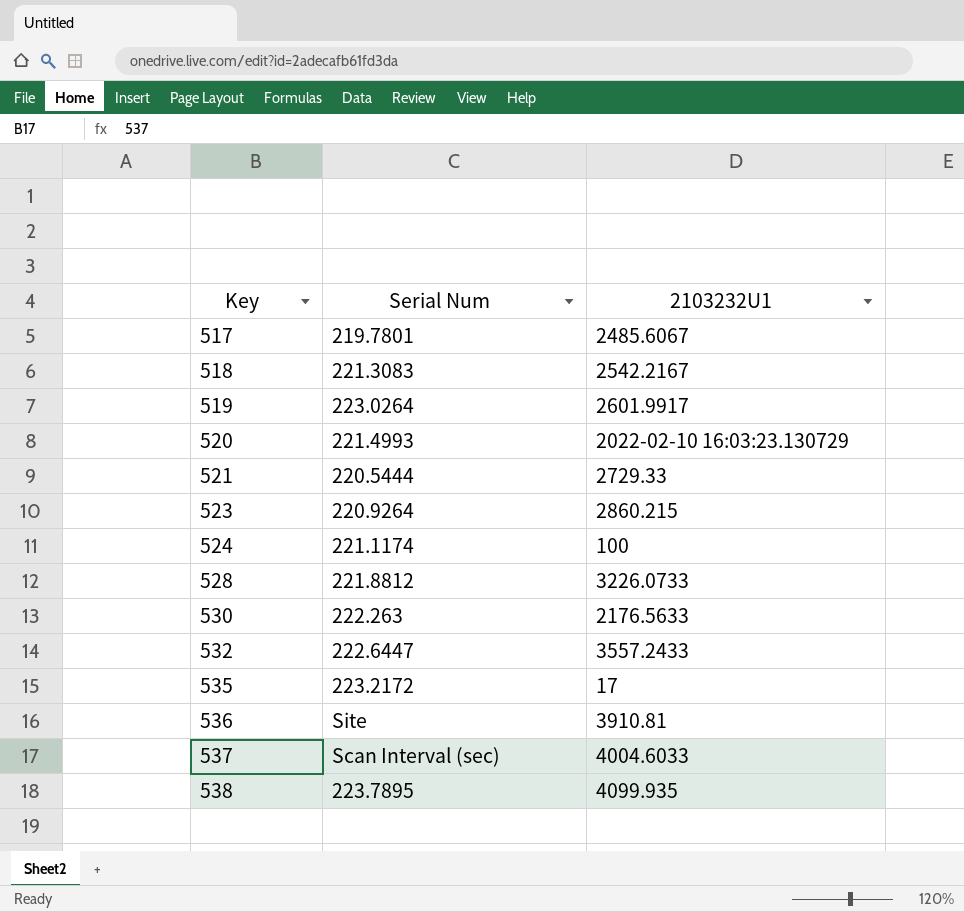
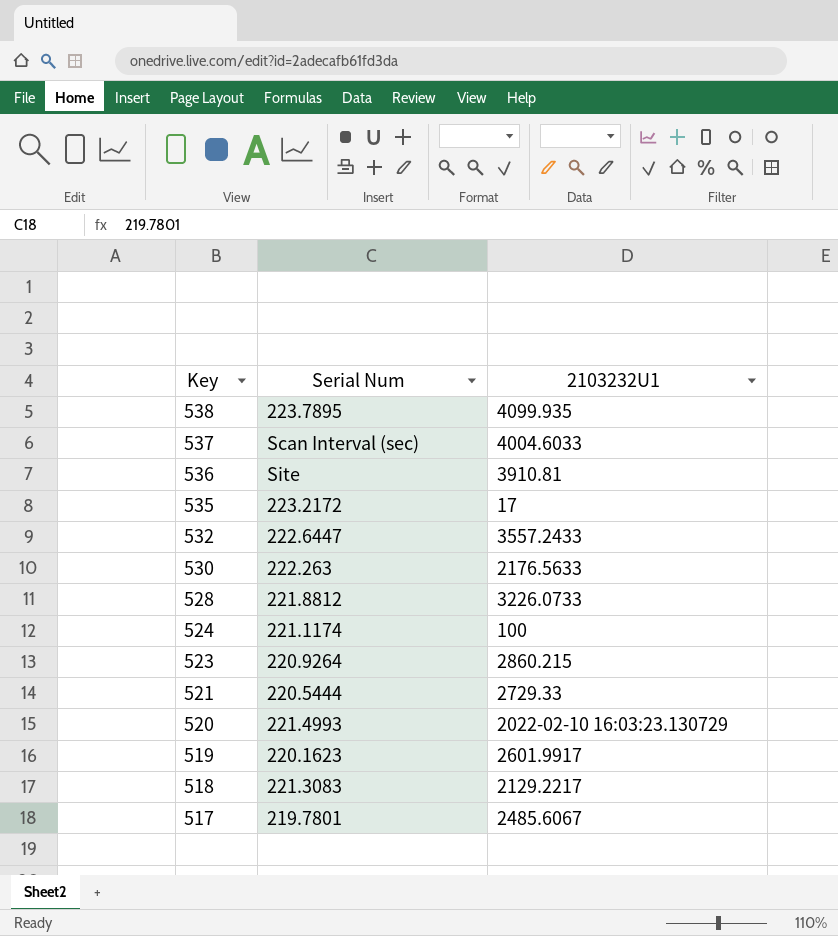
row order: Key ascending -> Key descending
519 | Serial Num: 223.0264 -> 220.1623
518 | 2103232U1: 2542.2167 -> 2129.2217

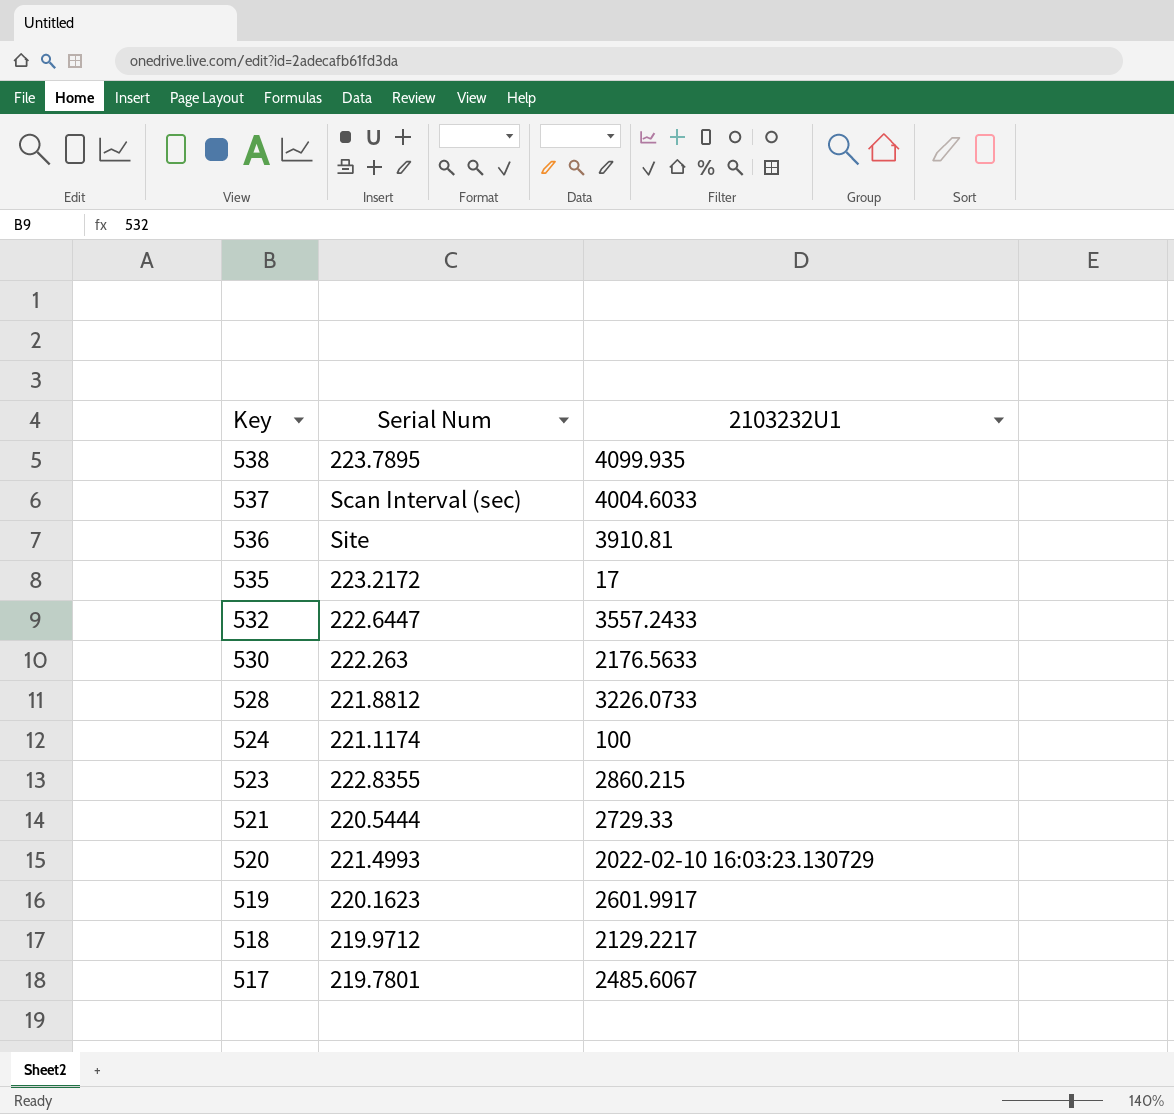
523 | Serial Num: 220.9264 -> 222.8355
518 | Serial Num: 221.3083 -> 219.9712

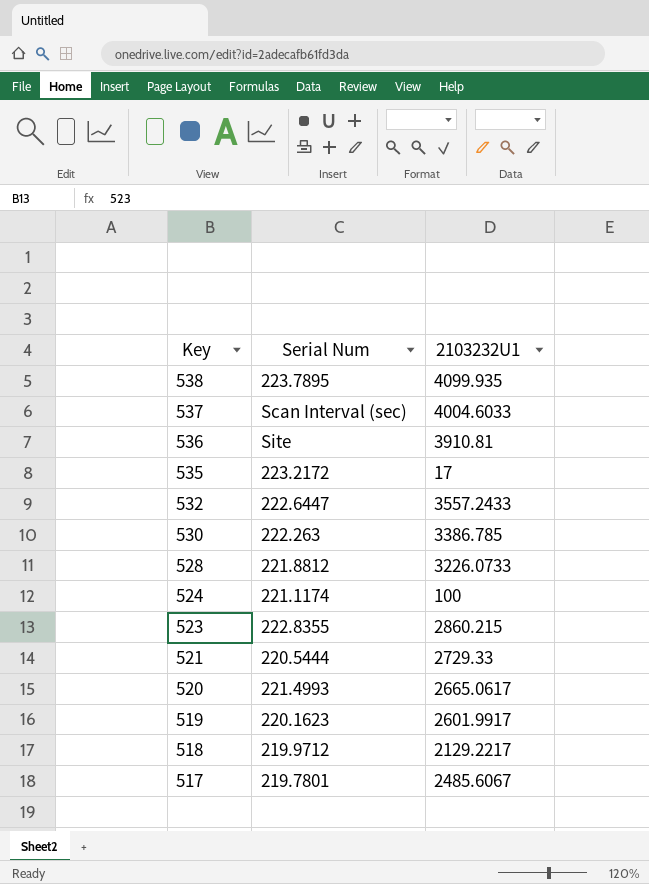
530 | 2103232U1: 2176.5633 -> 3386.785
520 | 2103232U1: 2022-02-10 16:03:23.130729 -> 2665.0617

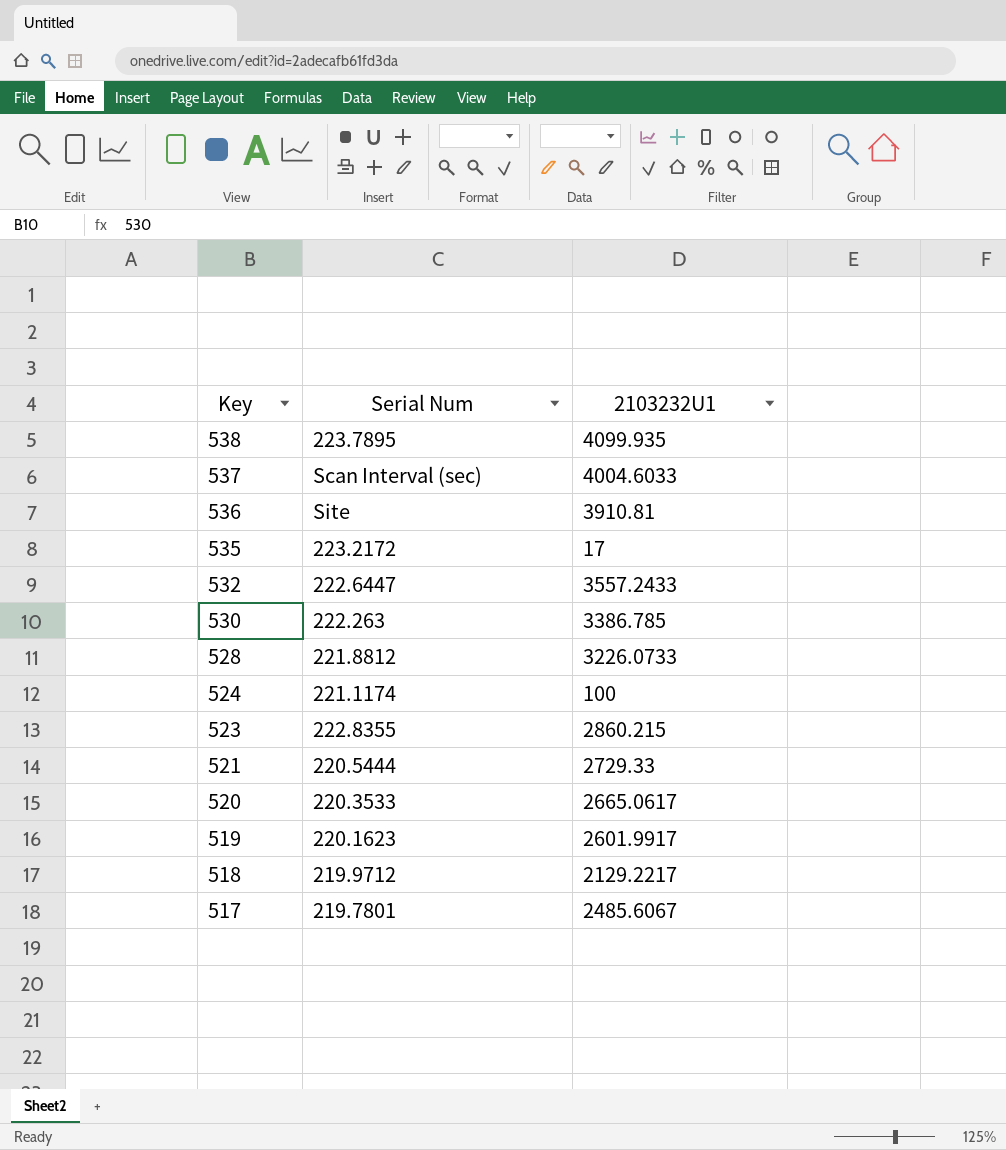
520 | Serial Num: 221.4993 -> 220.3533

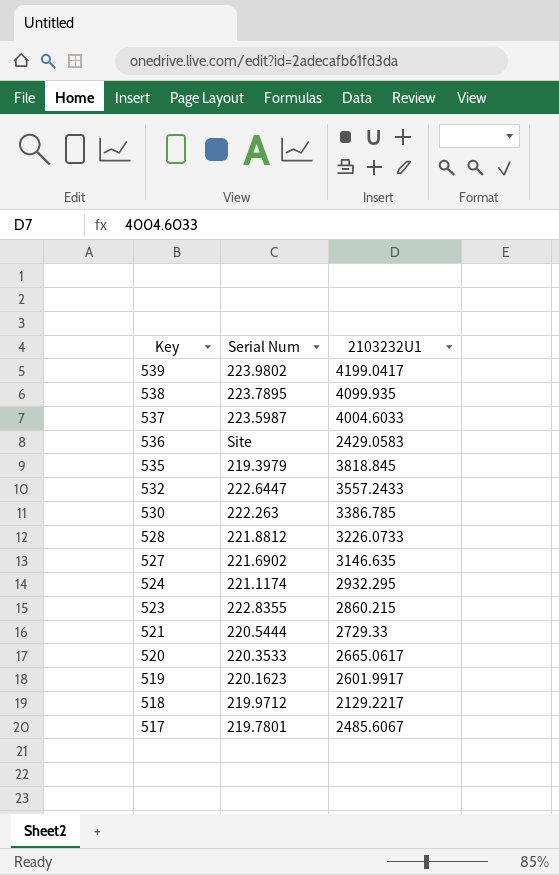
row 539: none -> 223.9802 | 4199.0417
537 | Serial Num: Scan Interval (sec) -> 223.5987
536 | 2103232U1: 3910.81 -> 2429.0583
535 | Serial Num: 223.2172 -> 219.3979
535 | 2103232U1: 17 -> 3818.845
row 527: none -> 221.6902 | 3146.635
524 | 2103232U1: 100 -> 2932.295

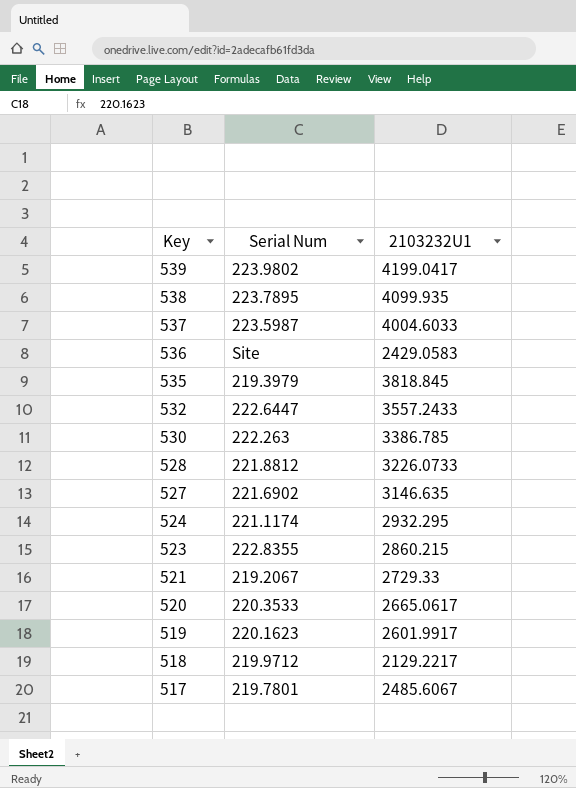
521 | Serial Num: 220.5444 -> 219.2067

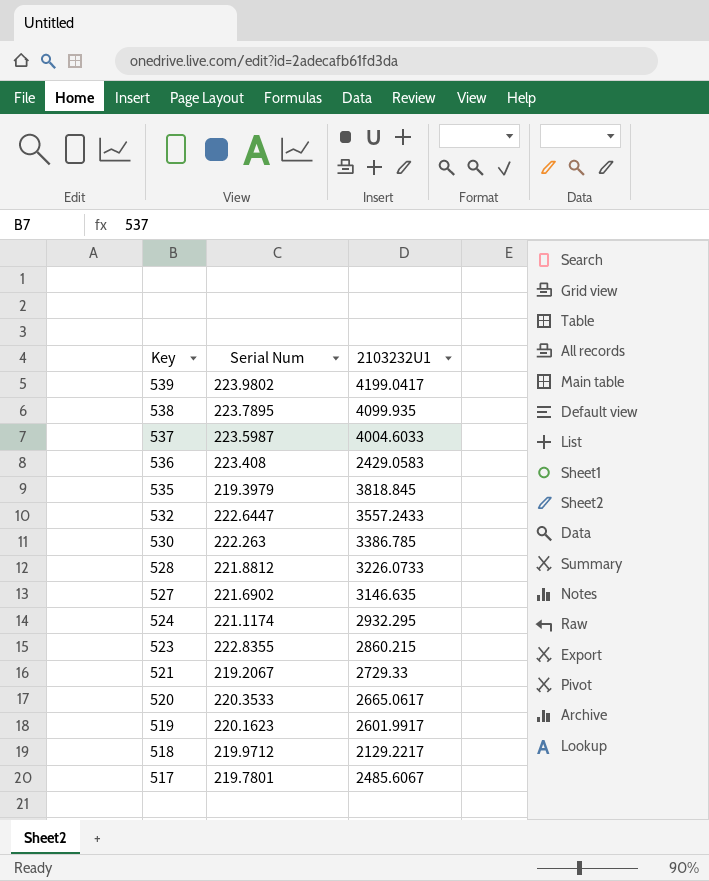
536 | Serial Num: Site -> 223.408

